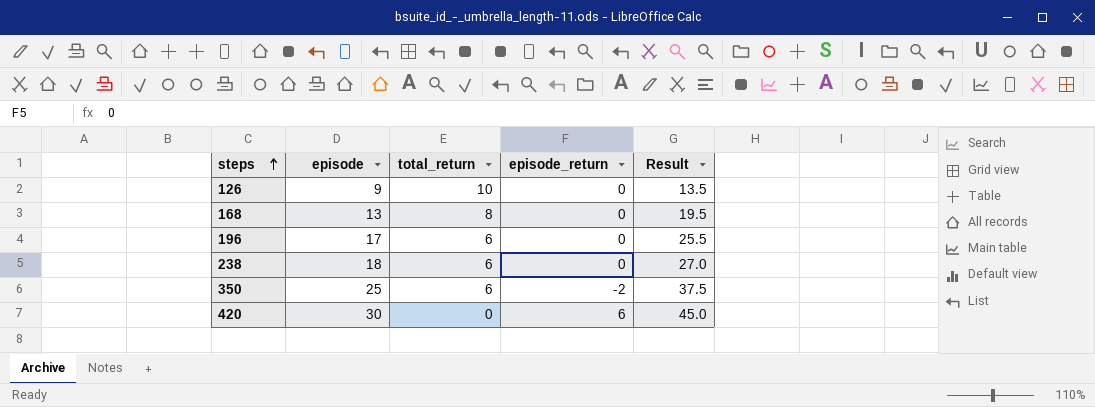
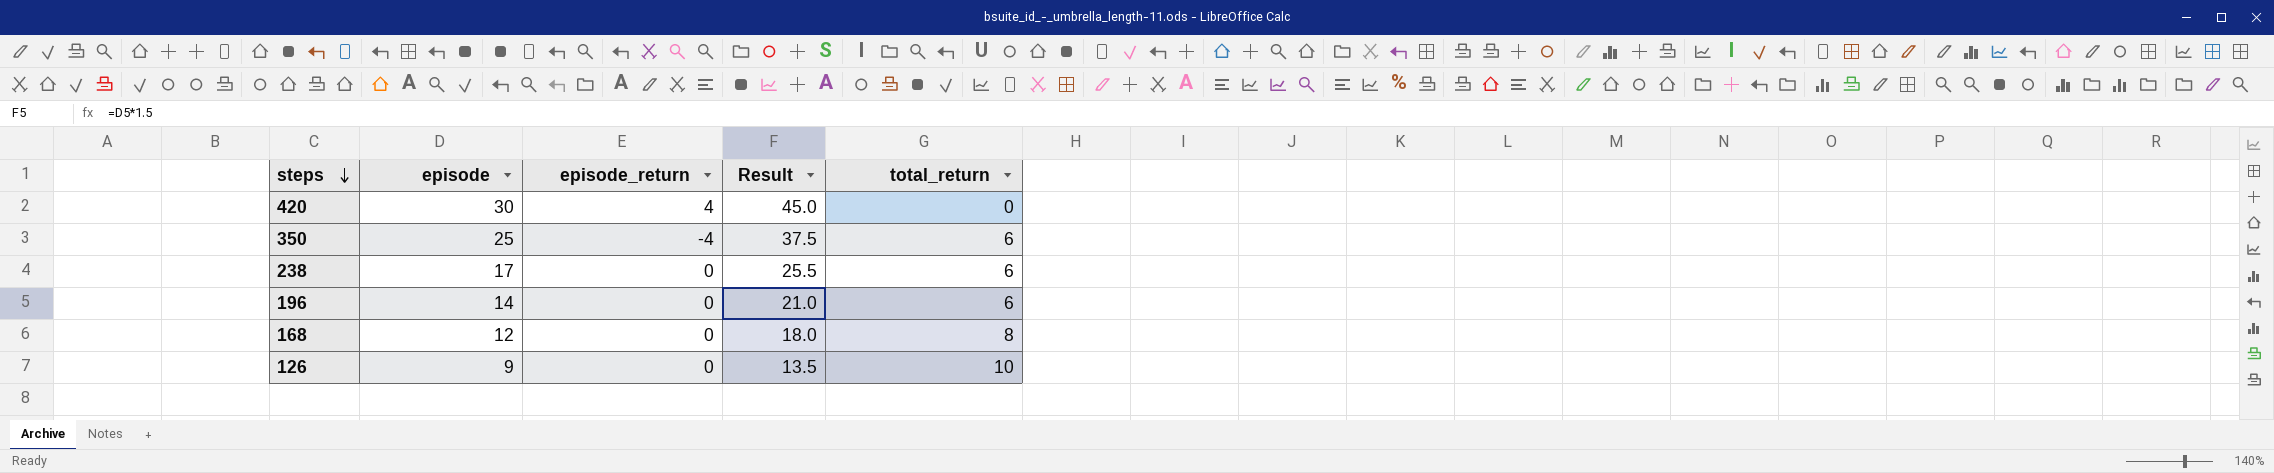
row order: steps ascending -> steps descending
column total_return | position: 3 -> 5
420 | episode_return: 6 -> 4
350 | episode_return: -2 -> -4
238 | episode: 18 -> 17
238 | Result: 27.0 -> 25.5
196 | episode: 17 -> 14
196 | Result: 25.5 -> 21.0
168 | episode: 13 -> 12
168 | Result: 19.5 -> 18.0

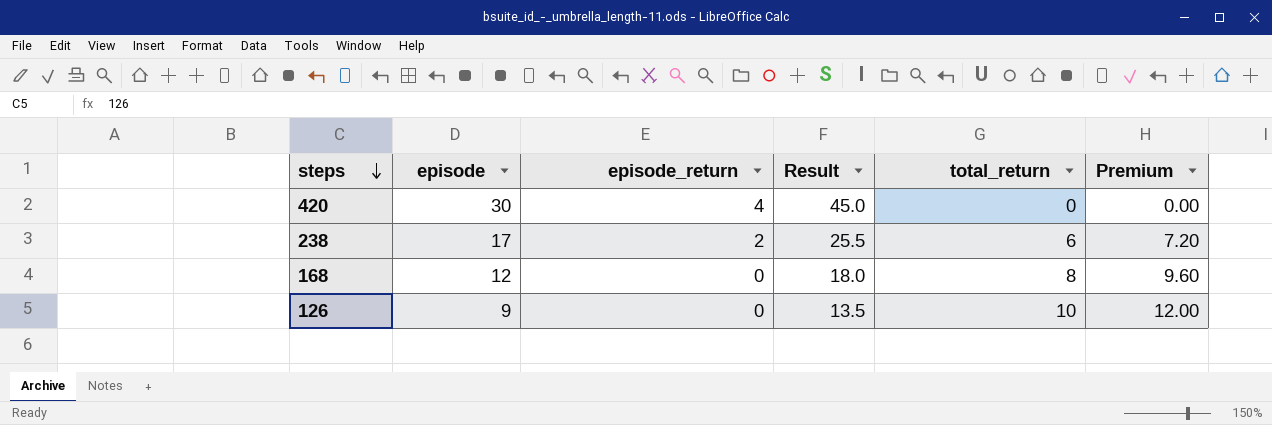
column Premium | formula: none -> [total_return] * 1.2
row 350: 25 | -4 | 37.5 | 6 -> none
row 196: 14 | 0 | 21.0 | 6 -> none
238 | episode_return: 0 -> 2

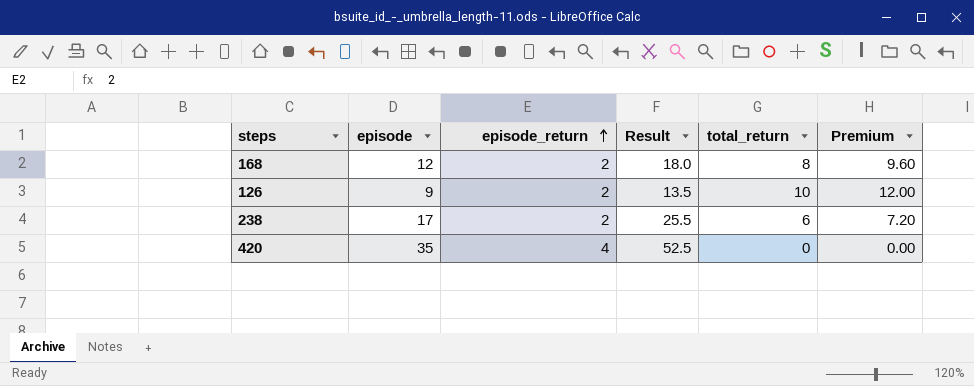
row order: steps descending -> episode_return ascending
168 | episode_return: 0 -> 2
126 | episode_return: 0 -> 2
420 | episode: 30 -> 35
420 | Result: 45.0 -> 52.5

